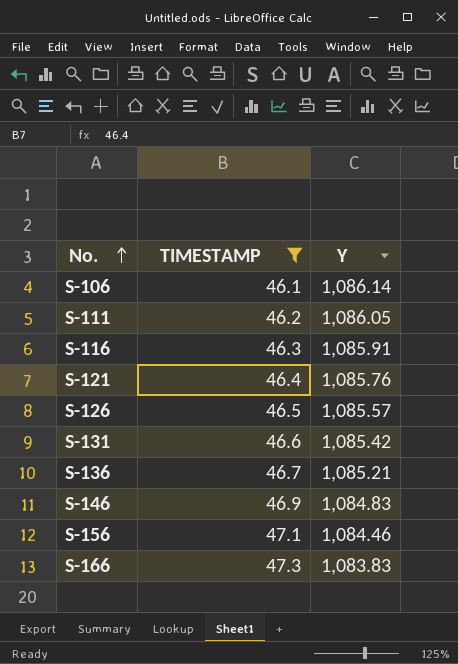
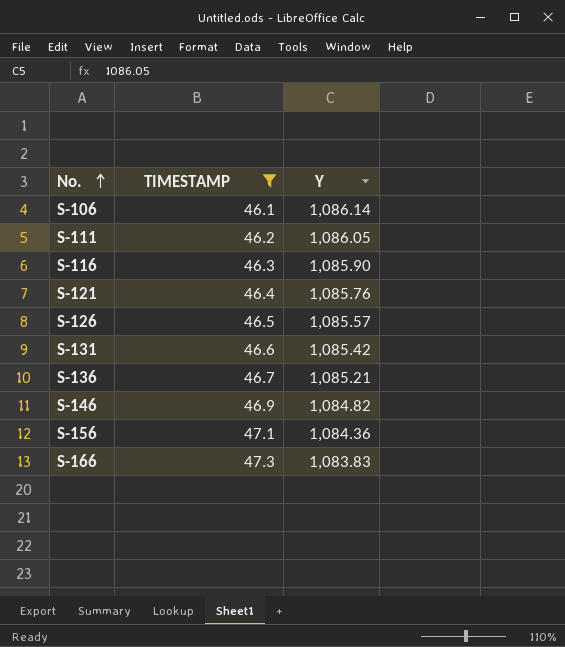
S-116 | Y: 1,085.91 -> 1,085.90
S-146 | Y: 1,084.83 -> 1,084.82
S-156 | Y: 1,084.46 -> 1,084.36

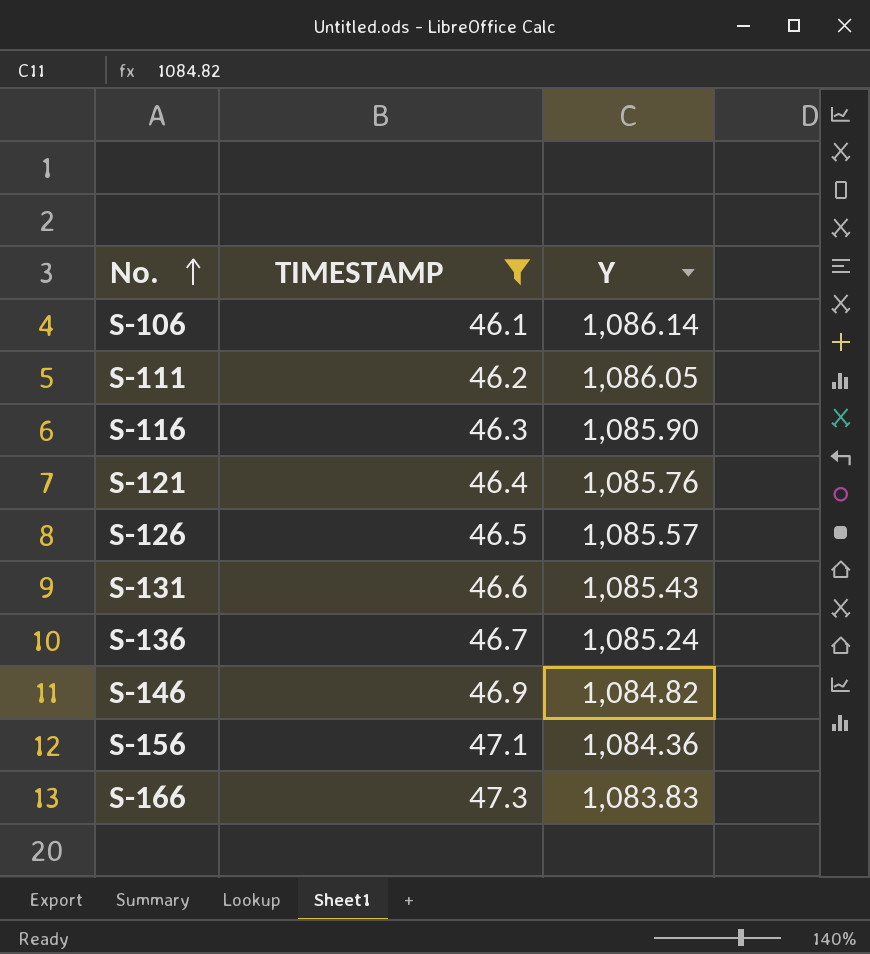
S-131 | Y: 1,085.42 -> 1,085.43
S-136 | Y: 1,085.21 -> 1,085.24

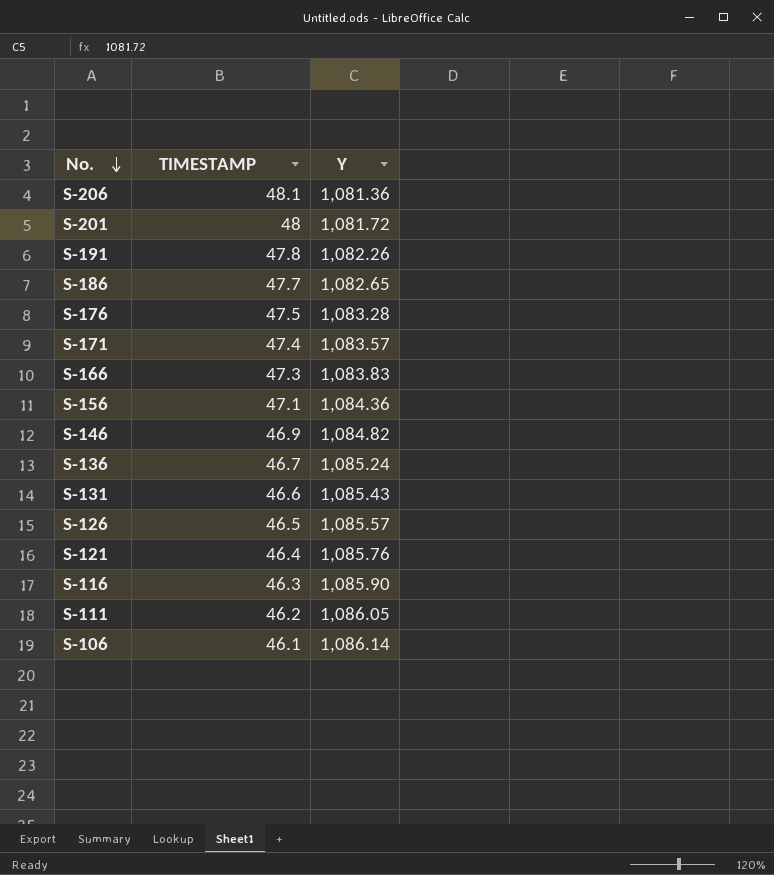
filter: TIMESTAMP <= 47.3 -> none
row order: No. ascending -> No. descending

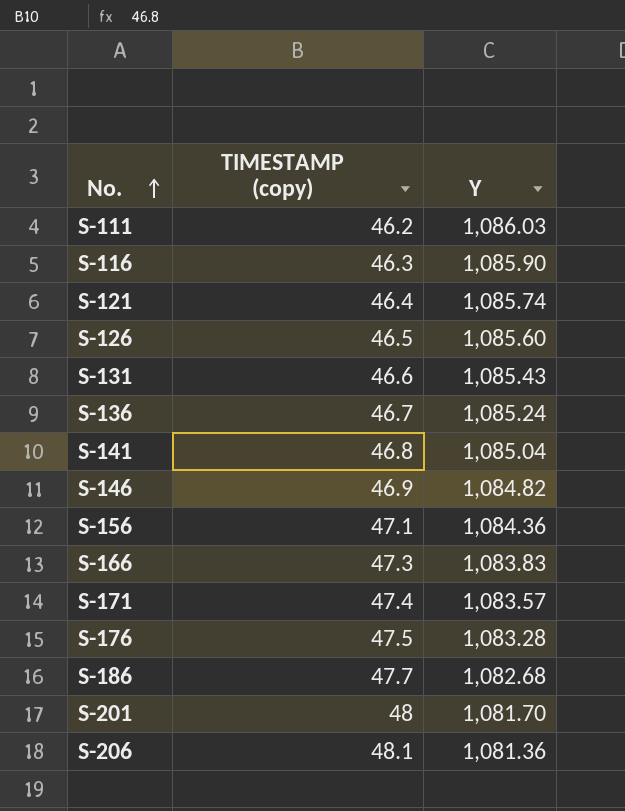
row order: No. descending -> No. ascending
column name: TIMESTAMP -> TIMESTAMP (copy)
row S-191: 47.8 | 1,082.26 -> none
row S-106: 46.1 | 1,086.14 -> none
S-111 | Y: 1,086.05 -> 1,086.03
S-121 | Y: 1,085.76 -> 1,085.74
S-126 | Y: 1,085.57 -> 1,085.60
row S-141: none -> 46.8 | 1,085.04
S-186 | Y: 1,082.65 -> 1,082.68
S-201 | Y: 1,081.72 -> 1,081.70

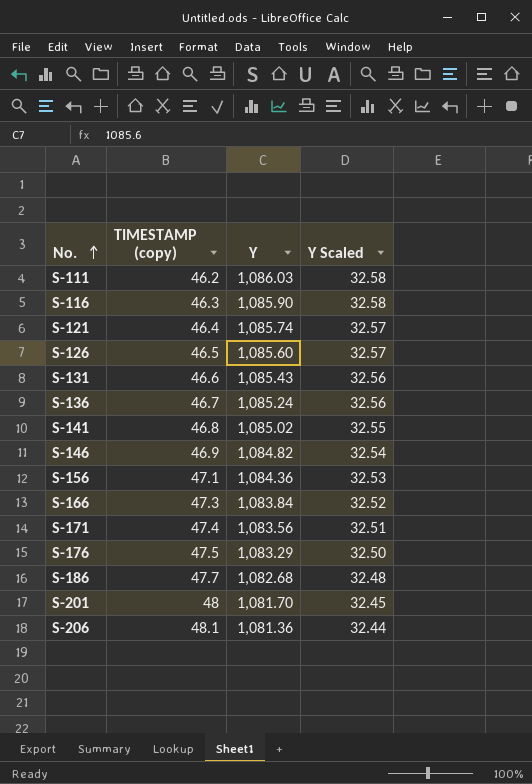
column Y Scaled | formula: none -> [Y] * 0.03
S-141 | Y: 1,085.04 -> 1,085.02
S-166 | Y: 1,083.83 -> 1,083.84
S-171 | Y: 1,083.57 -> 1,083.56
S-176 | Y: 1,083.28 -> 1,083.29

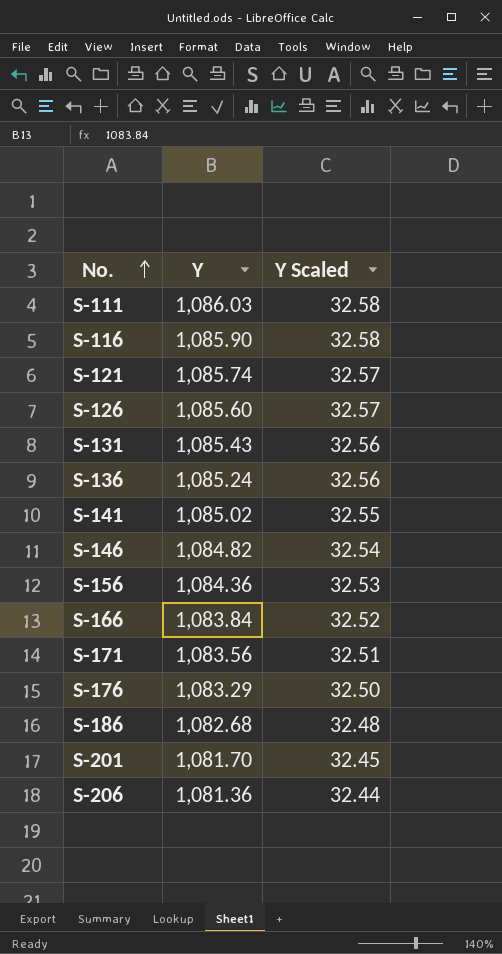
column TIMESTAMP (copy) | position: 2 -> none

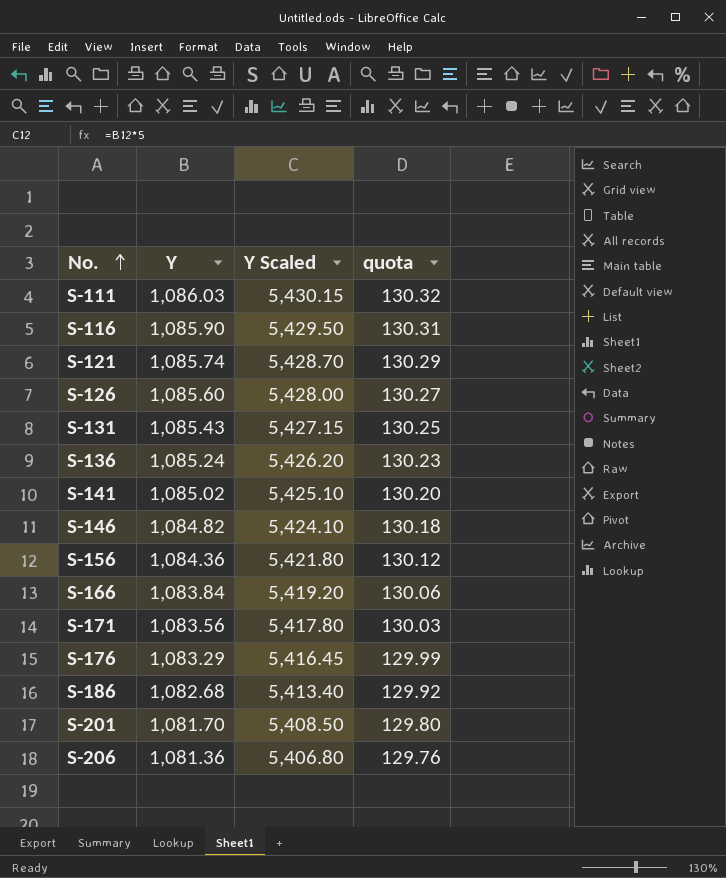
column Y Scaled | formula: [Y] * 0.03 -> [Y] * 5
column quota | formula: none -> [Y] * 0.12

